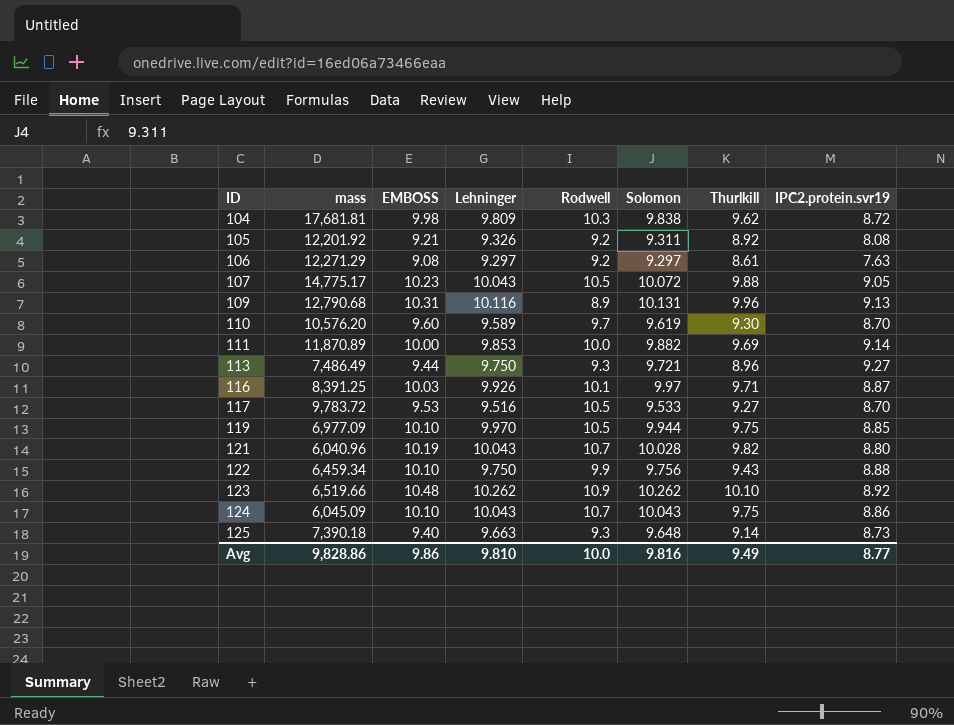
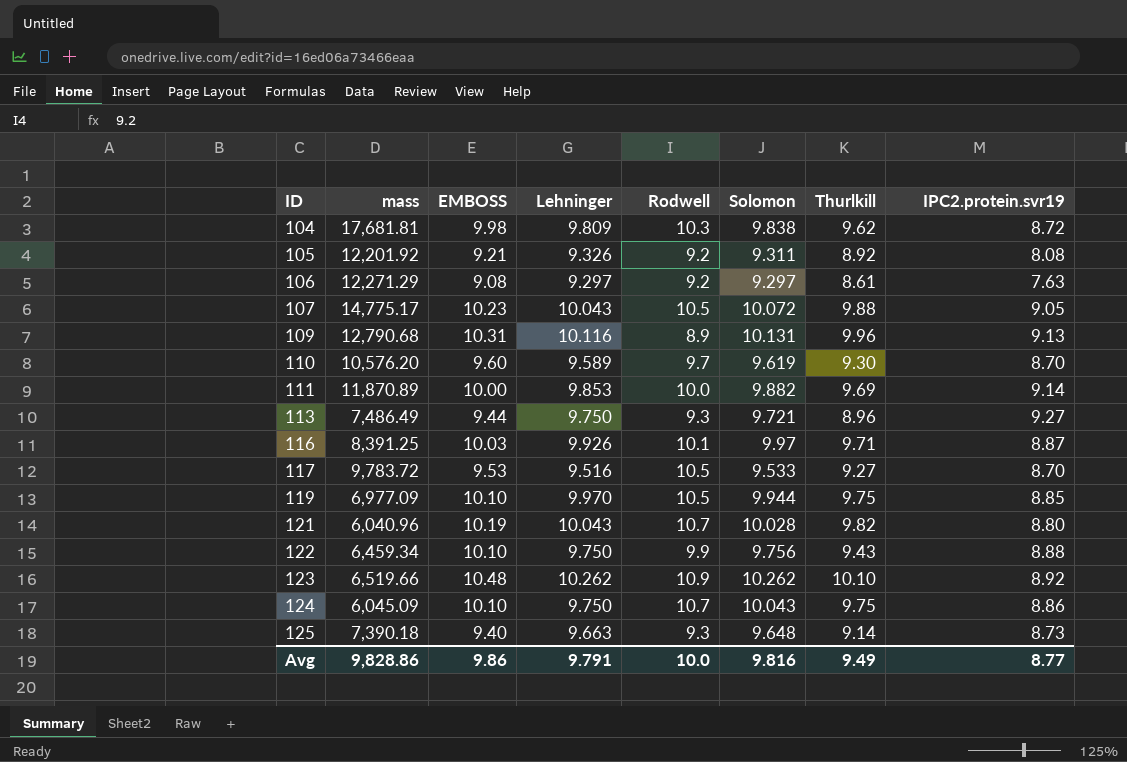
124 | Lehninger: 10.043 -> 9.750
Avg | Lehninger: 9.810 -> 9.791

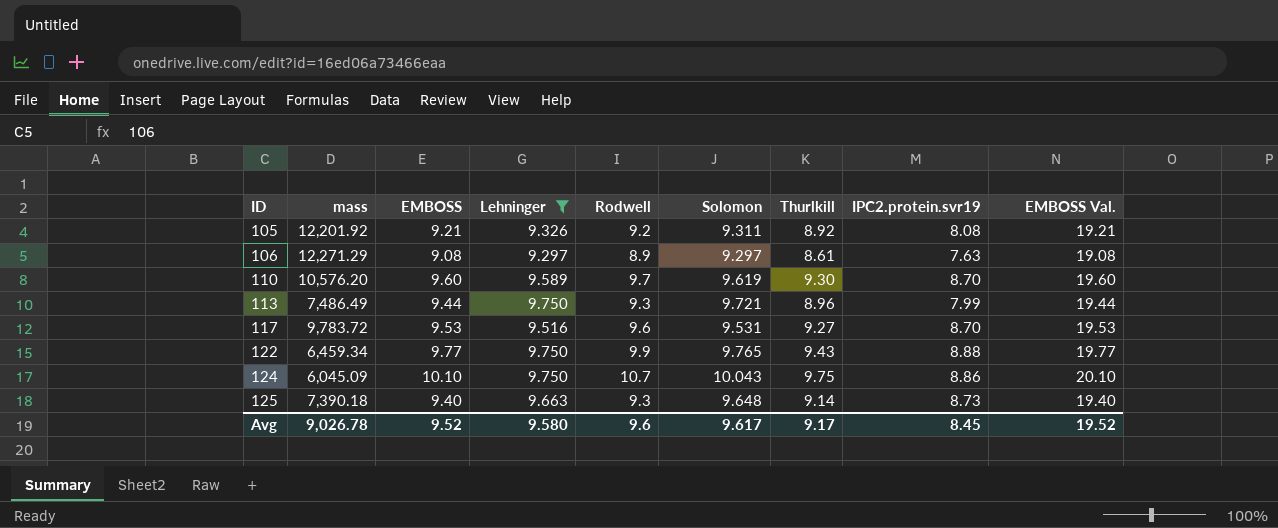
filter: none -> Lehninger <= 9.750
column EMBOSS Val. | formula: none -> [EMBOSS] + 10
106 | Rodwell: 9.2 -> 8.9
113 | IPC2.protein.svr19: 9.27 -> 7.99
117 | Rodwell: 10.5 -> 9.6
117 | Solomon: 9.533 -> 9.531
122 | EMBOSS: 10.10 -> 9.77
122 | Solomon: 9.756 -> 9.765
Avg | mass: 9,828.86 -> 9,026.78
Avg | EMBOSS: 9.86 -> 9.52
Avg | Lehninger: 9.791 -> 9.580
Avg | Rodwell: 10.0 -> 9.6
Avg | Solomon: 9.816 -> 9.617
Avg | Thurlkill: 9.49 -> 9.17
Avg | IPC2.protein.svr19: 8.77 -> 8.45

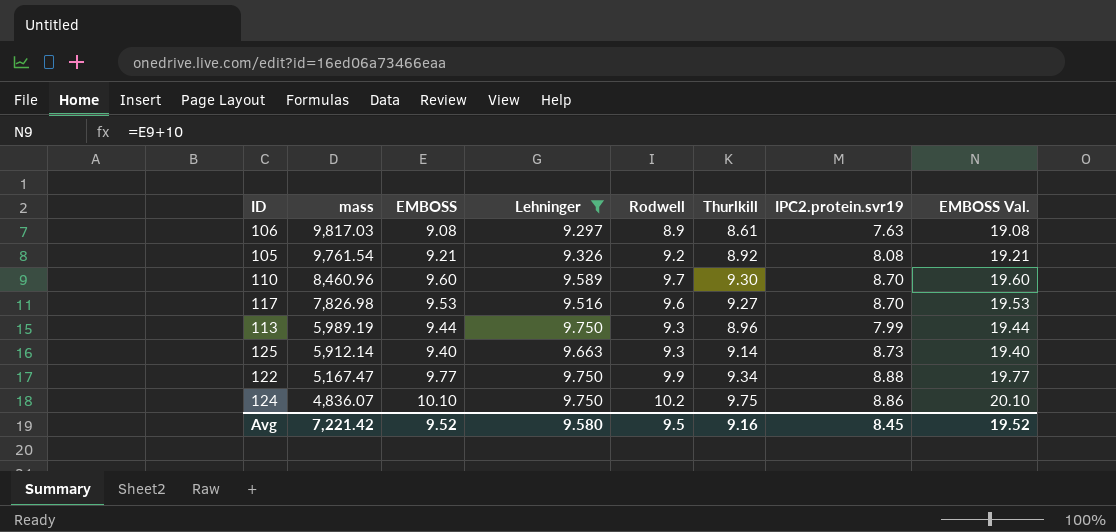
row order: ID ascending -> mass descending
column Solomon | position: 6 -> none
106 | mass: 12,271.29 -> 9,817.03
105 | mass: 12,201.92 -> 9,761.54
110 | mass: 10,576.20 -> 8,460.96
117 | mass: 9,783.72 -> 7,826.98
113 | mass: 7,486.49 -> 5,989.19
125 | mass: 7,390.18 -> 5,912.14
122 | mass: 6,459.34 -> 5,167.47
122 | Thurlkill: 9.43 -> 9.34
124 | mass: 6,045.09 -> 4,836.07
124 | Rodwell: 10.7 -> 10.2
Avg | mass: 9,026.78 -> 7,221.42
Avg | Rodwell: 9.6 -> 9.5
Avg | Thurlkill: 9.17 -> 9.16

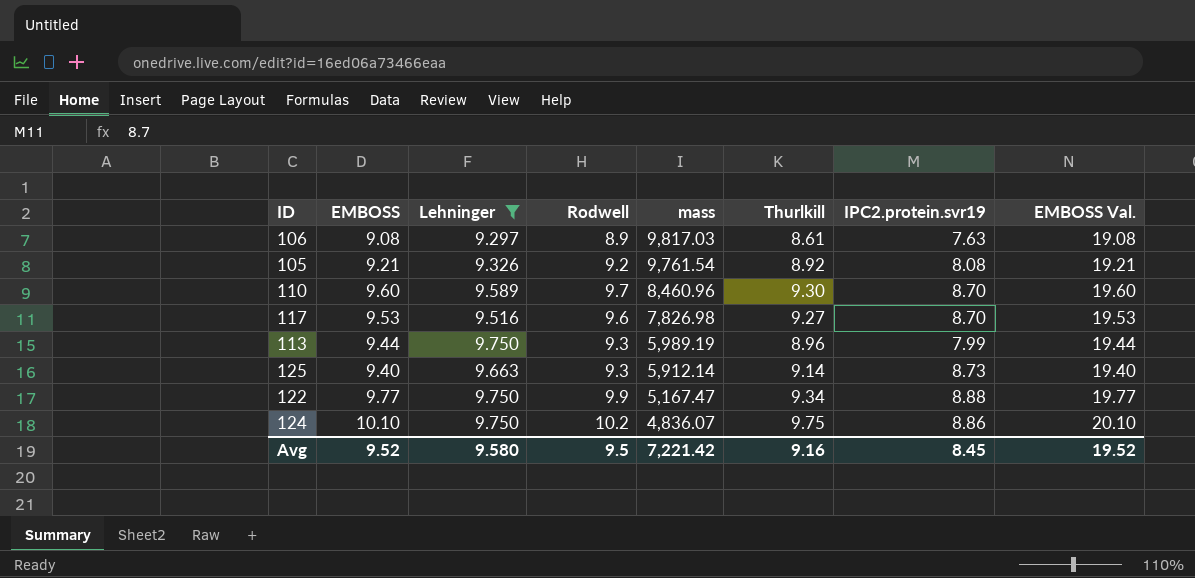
column mass | position: 2 -> 5

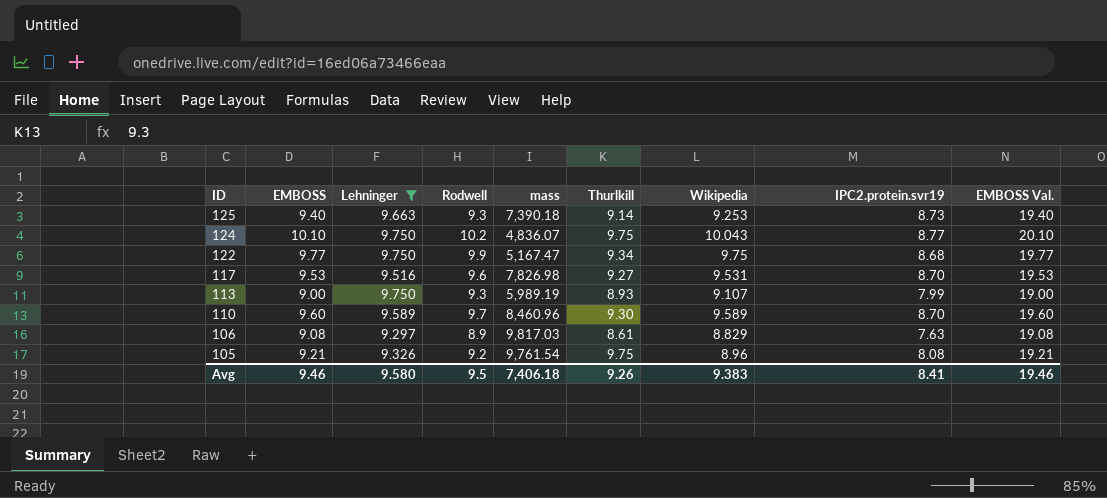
row order: mass descending -> ID descending
column Wikipedia | position: none -> 7
125 | mass: 5,912.14 -> 7,390.18
124 | IPC2.protein.svr19: 8.86 -> 8.77
122 | IPC2.protein.svr19: 8.88 -> 8.68
113 | EMBOSS: 9.44 -> 9.00
113 | Thurlkill: 8.96 -> 8.93
113 | EMBOSS Val.: 19.44 -> 19.00
105 | Thurlkill: 8.92 -> 9.75
Avg | EMBOSS: 9.52 -> 9.46
Avg | mass: 7,221.42 -> 7,406.18
Avg | Thurlkill: 9.16 -> 9.26
Avg | IPC2.protein.svr19: 8.45 -> 8.41
Avg | EMBOSS Val.: 19.52 -> 19.46

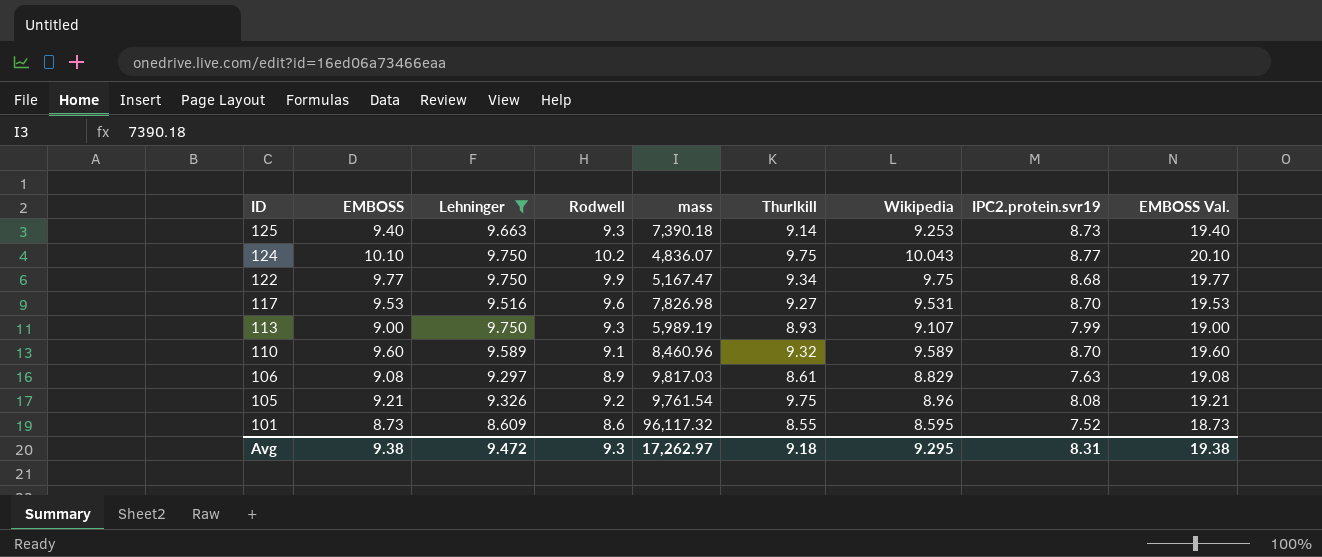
110 | Rodwell: 9.7 -> 9.1
110 | Thurlkill: 9.30 -> 9.32
row 101: none -> 8.73 | 8.609 | 8.6 | 96,117.32 | 8.55 | 8.595 | 7.52 | 18.73
Avg | EMBOSS: 9.46 -> 9.38
Avg | Lehninger: 9.580 -> 9.472
Avg | Rodwell: 9.5 -> 9.3
Avg | mass: 7,406.18 -> 17,262.97
Avg | Thurlkill: 9.26 -> 9.18
Avg | Wikipedia: 9.383 -> 9.295
Avg | IPC2.protein.svr19: 8.41 -> 8.31
Avg | EMBOSS Val.: 19.46 -> 19.38

